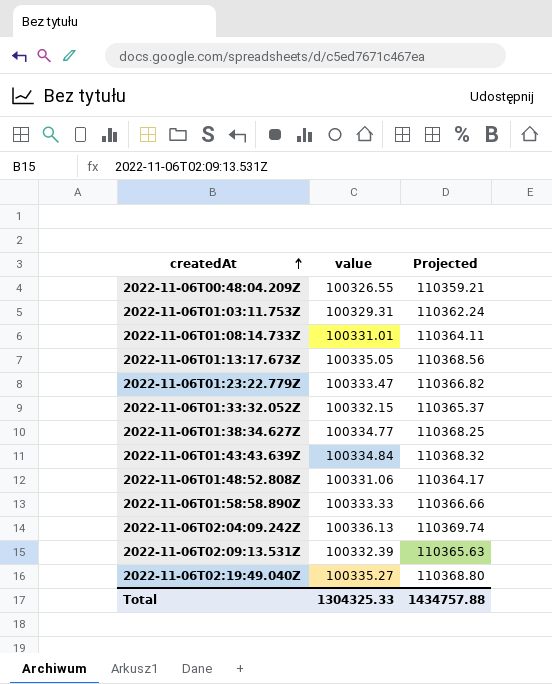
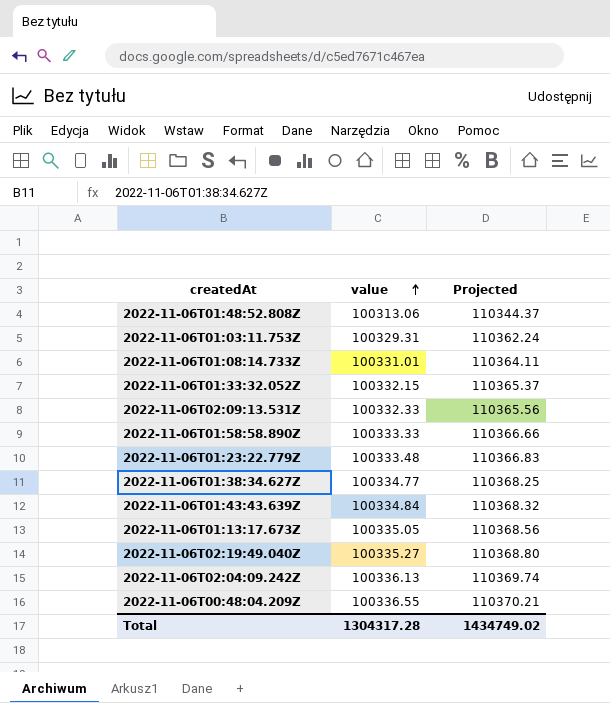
row order: createdAt ascending -> value ascending
2022-11-06T01:48:52.808Z | value: 100331.06 -> 100313.06
2022-11-06T01:48:52.808Z | Projected: 110364.17 -> 110344.37
2022-11-06T02:09:13.531Z | value: 100332.39 -> 100332.33
2022-11-06T02:09:13.531Z | Projected: 110365.63 -> 110365.56
2022-11-06T01:23:22.779Z | value: 100333.47 -> 100333.48
2022-11-06T01:23:22.779Z | Projected: 110366.82 -> 110366.83
2022-11-06T00:48:04.209Z | value: 100326.55 -> 100336.55
2022-11-06T00:48:04.209Z | Projected: 110359.21 -> 110370.21
Total | value: 1304325.33 -> 1304317.28
Total | Projected: 1434757.88 -> 1434749.02

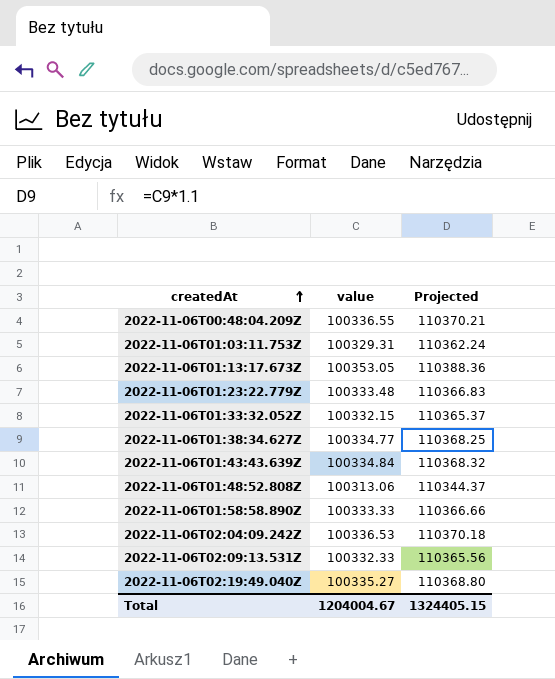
row order: value ascending -> createdAt ascending
row 2022-11-06T01:08:14.733Z: 100331.01 | 110364.11 -> none
2022-11-06T01:13:17.673Z | value: 100335.05 -> 100353.05
2022-11-06T01:13:17.673Z | Projected: 110368.56 -> 110388.36
2022-11-06T02:04:09.242Z | value: 100336.13 -> 100336.53
2022-11-06T02:04:09.242Z | Projected: 110369.74 -> 110370.18
Total | value: 1304317.28 -> 1204004.67
Total | Projected: 1434749.02 -> 1324405.15

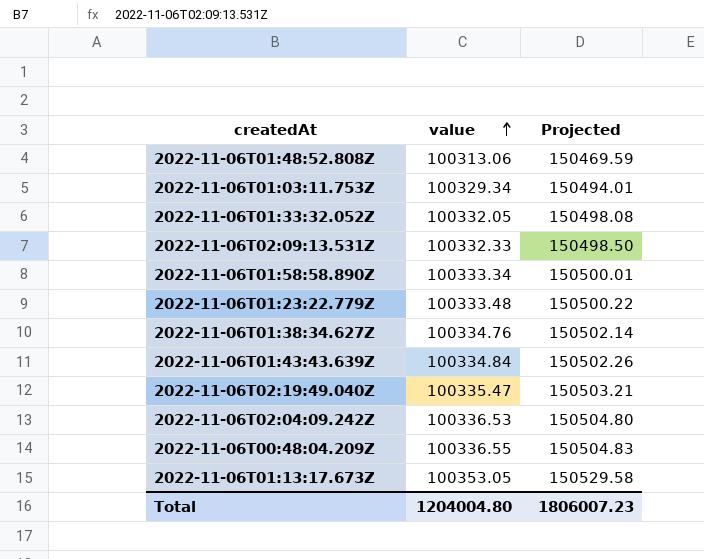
row order: createdAt ascending -> value ascending
column Projected | formula: [value] * 1.1 -> [value] * 1.5
2022-11-06T01:03:11.753Z | value: 100329.31 -> 100329.34
2022-11-06T01:33:32.052Z | value: 100332.15 -> 100332.05
2022-11-06T01:58:58.890Z | value: 100333.33 -> 100333.34
2022-11-06T01:38:34.627Z | value: 100334.77 -> 100334.76
2022-11-06T02:19:49.040Z | value: 100335.27 -> 100335.47
Total | value: 1204004.67 -> 1204004.80
Total | Projected: 1324405.15 -> 1806007.23

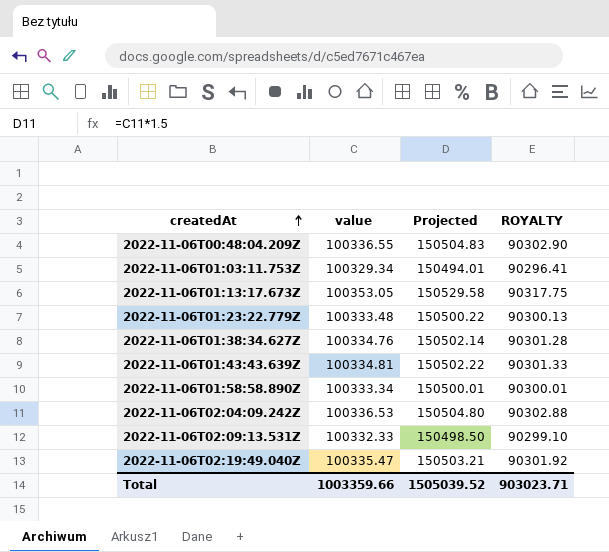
row order: value ascending -> createdAt ascending
column ROYALTY | formula: none -> [value] * 0.9
row 2022-11-06T01:48:52.808Z: 100313.06 | 150469.59 -> none
row 2022-11-06T01:33:32.052Z: 100332.05 | 150498.08 -> none
2022-11-06T01:43:43.639Z | value: 100334.84 -> 100334.81
2022-11-06T01:43:43.639Z | Projected: 150502.26 -> 150502.22
Total | value: 1204004.80 -> 1003359.66
Total | Projected: 1806007.23 -> 1505039.52

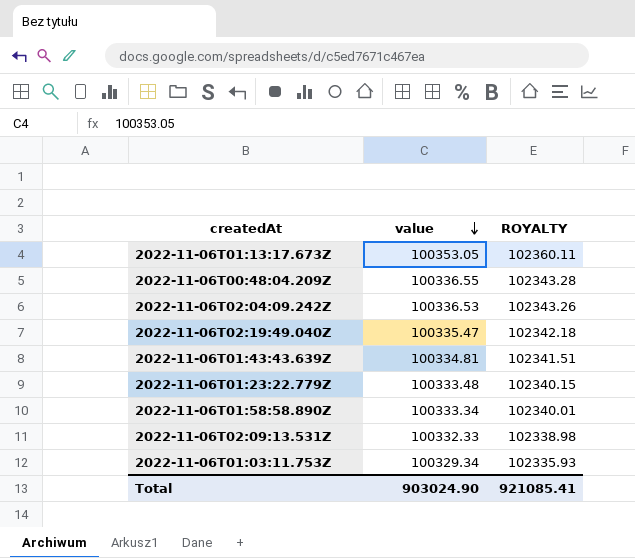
row order: createdAt ascending -> value descending
column Projected | formula: [value] * 1.5 -> none
column ROYALTY | formula: [value] * 0.9 -> [value] * 1.02
row 2022-11-06T01:38:34.627Z: 100334.76 | 150502.14 | 90301.28 -> none
Total | value: 1003359.66 -> 903024.90
Total | ROYALTY: 903023.71 -> 921085.41

